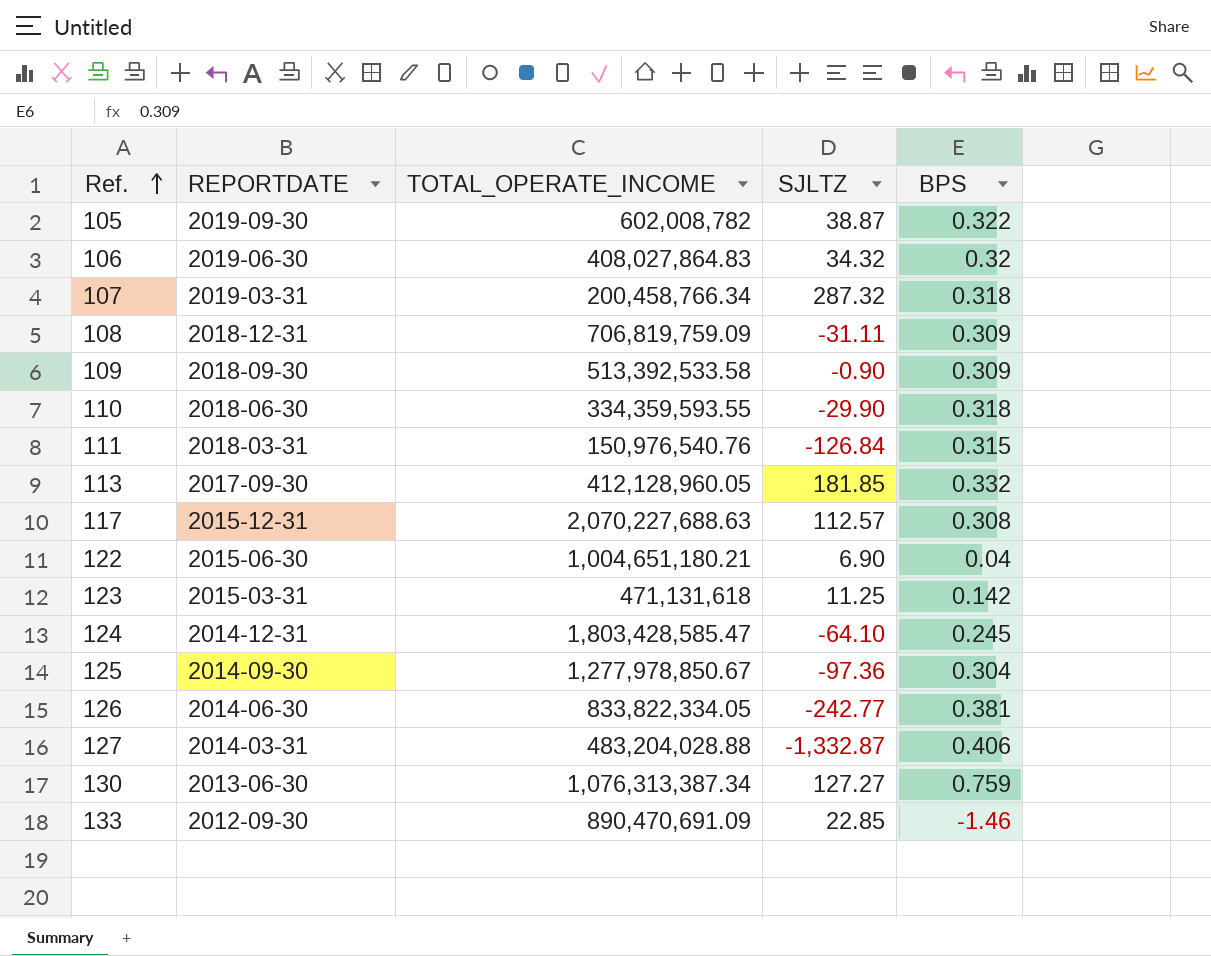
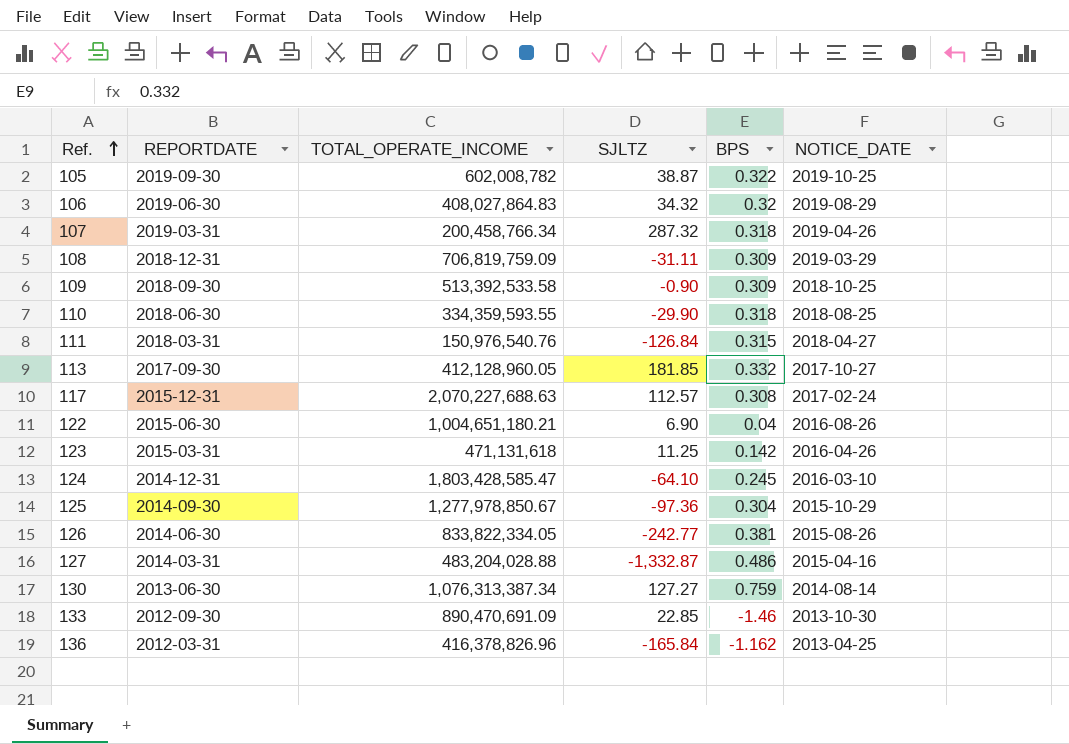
column NOTICE_DATE | position: none -> 6
127 | BPS: 0.406 -> 0.486
row 136: none -> 2012-03-31 | 416,378,826.96 | -165.84 | -1.162 | 2013-04-25

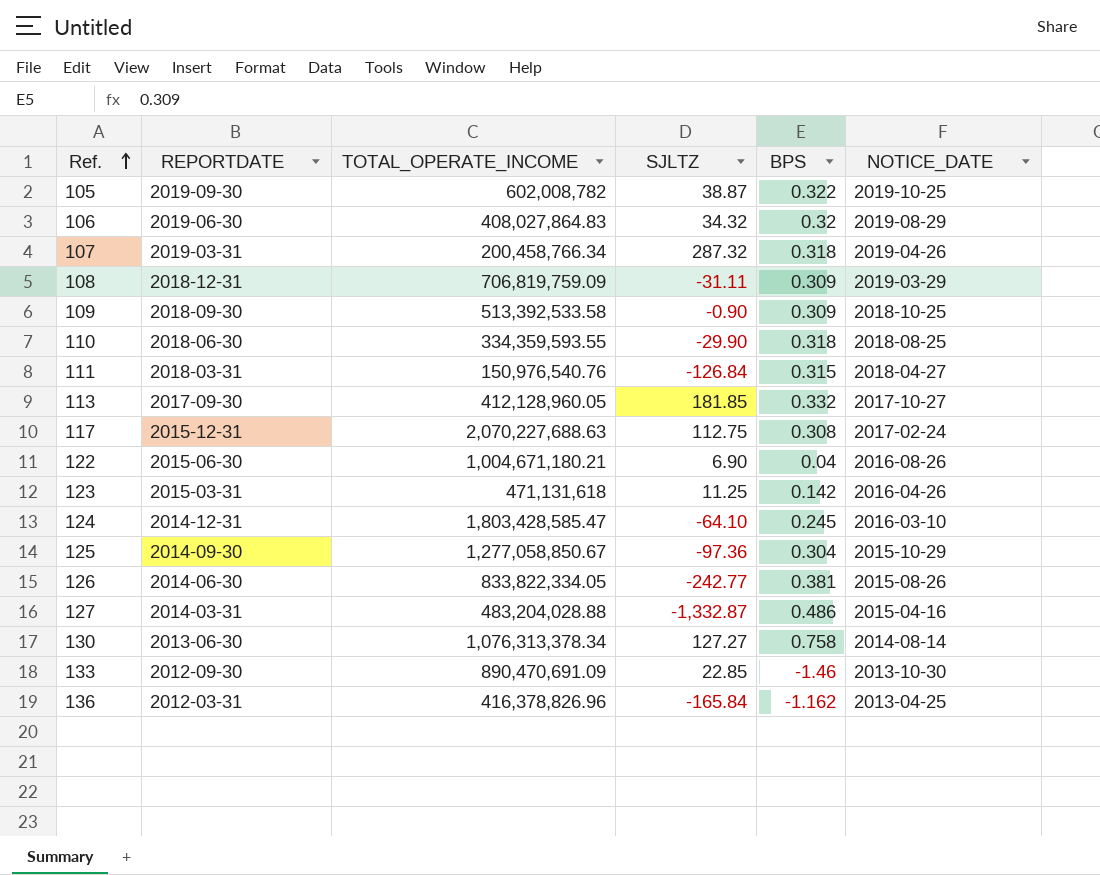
117 | SJLTZ: 112.57 -> 112.75
122 | TOTAL_OPERATE_INCOME: 1,004,651,180.21 -> 1,004,671,180.21
125 | TOTAL_OPERATE_INCOME: 1,277,978,850.67 -> 1,277,058,850.67
130 | TOTAL_OPERATE_INCOME: 1,076,313,387.34 -> 1,076,313,378.34
130 | BPS: 0.759 -> 0.758

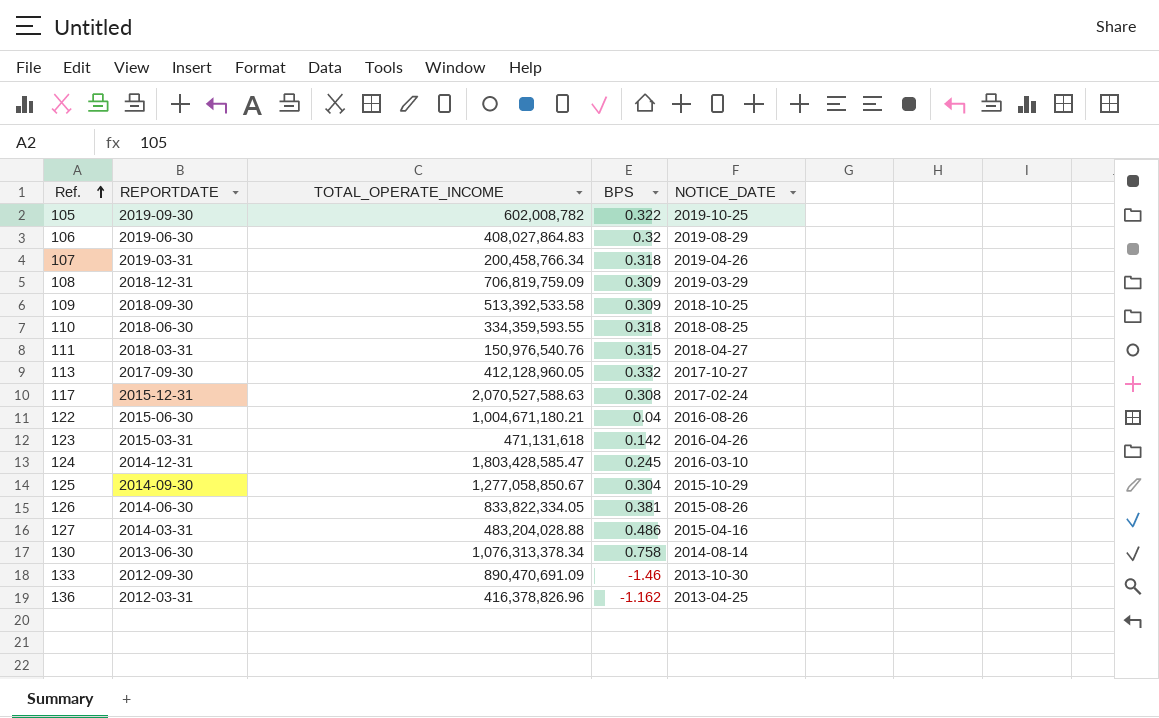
column SJLTZ | position: 4 -> none
117 | TOTAL_OPERATE_INCOME: 2,070,227,688.63 -> 2,070,527,588.63

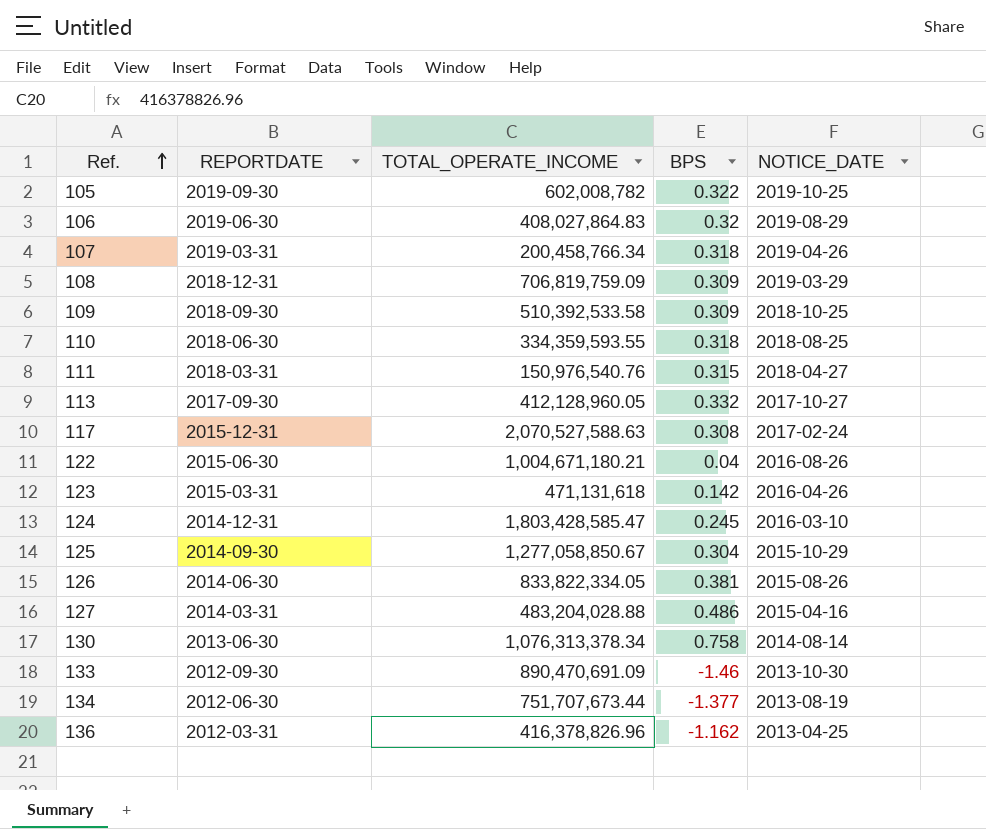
109 | TOTAL_OPERATE_INCOME: 513,392,533.58 -> 510,392,533.58
row 134: none -> 2012-06-30 | 751,707,673.44 | -1.377 | 2013-08-19

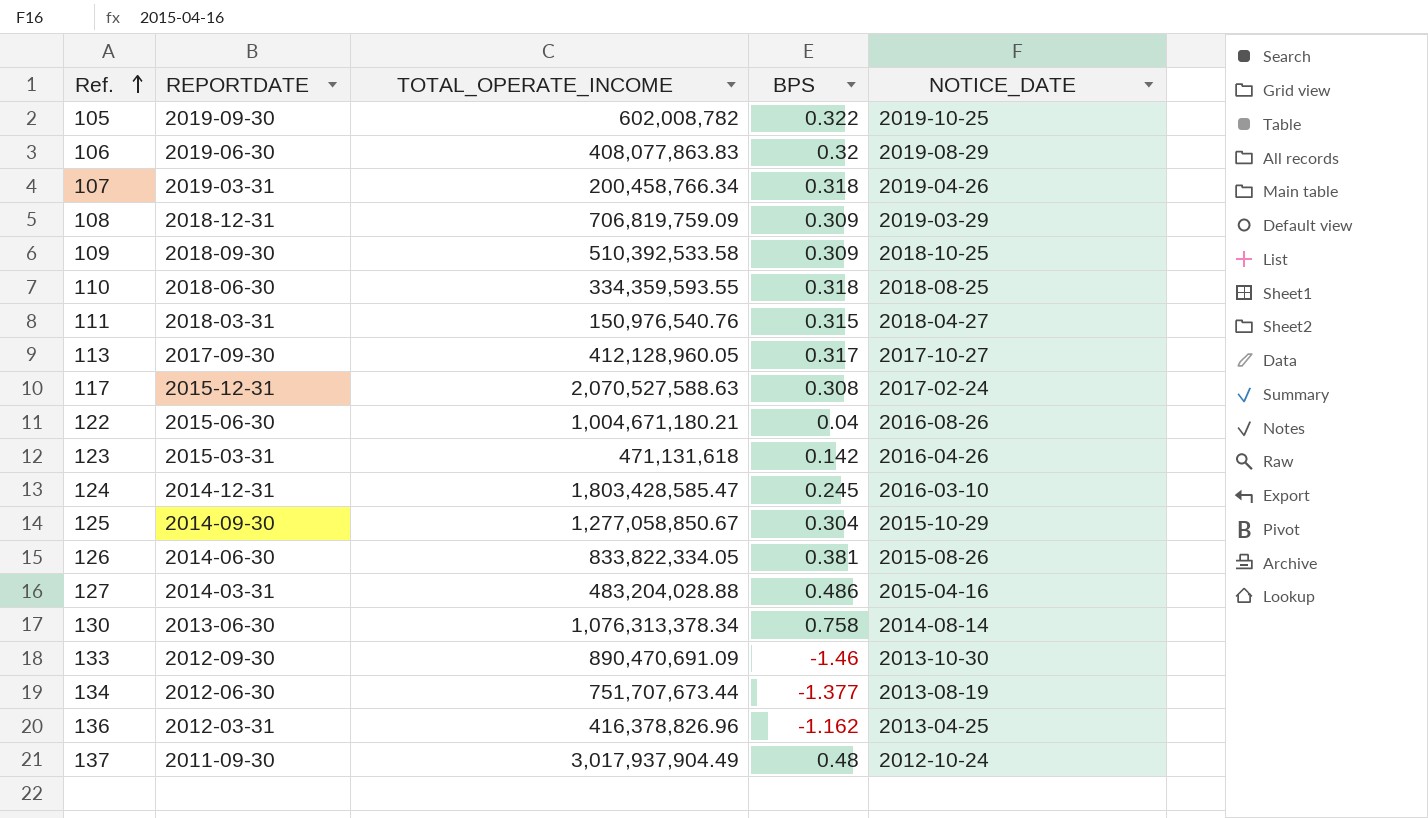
106 | TOTAL_OPERATE_INCOME: 408,027,864.83 -> 408,077,863.83
113 | BPS: 0.332 -> 0.317
row 137: none -> 2011-09-30 | 3,017,937,904.49 | 0.48 | 2012-10-24

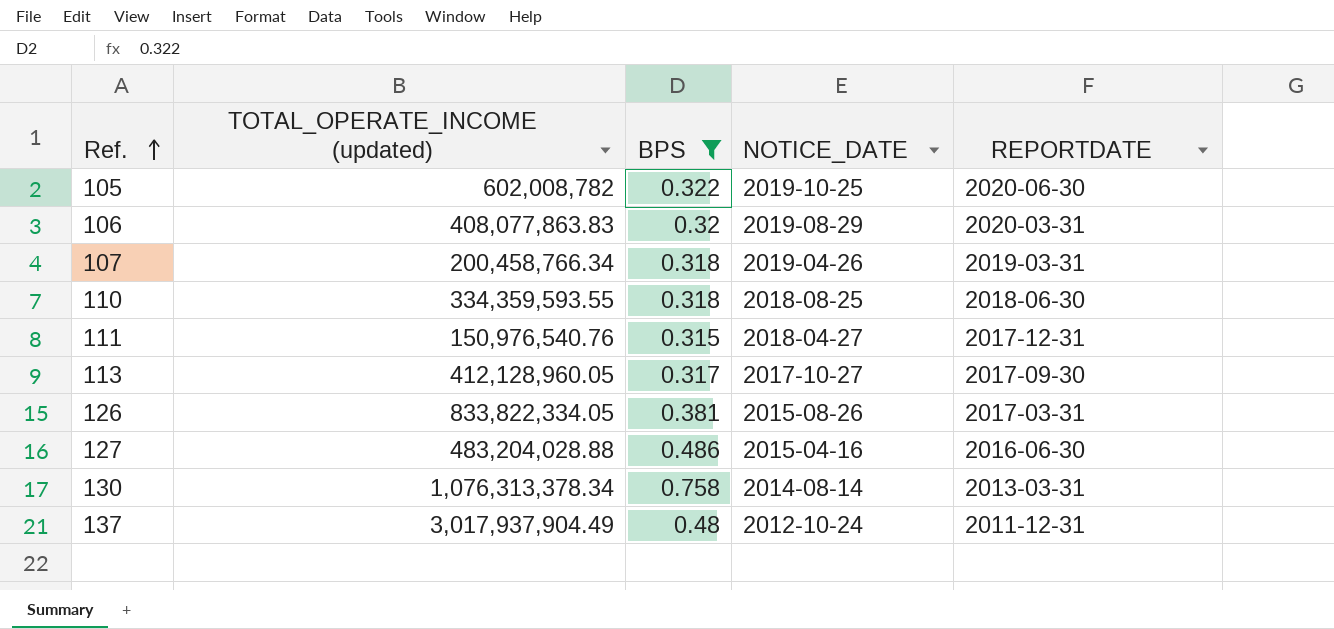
filter: none -> BPS >= 0.315
column name: TOTAL_OPERATE_INCOME -> TOTAL_OPERATE_INCOME (updated)
column REPORTDATE | position: 2 -> 5
105 | REPORTDATE: 2019-09-30 -> 2020-06-30
106 | REPORTDATE: 2019-06-30 -> 2020-03-31
111 | REPORTDATE: 2018-03-31 -> 2017-12-31
126 | REPORTDATE: 2014-06-30 -> 2017-03-31
127 | REPORTDATE: 2014-03-31 -> 2016-06-30
130 | REPORTDATE: 2013-06-30 -> 2013-03-31
137 | REPORTDATE: 2011-09-30 -> 2011-12-31

